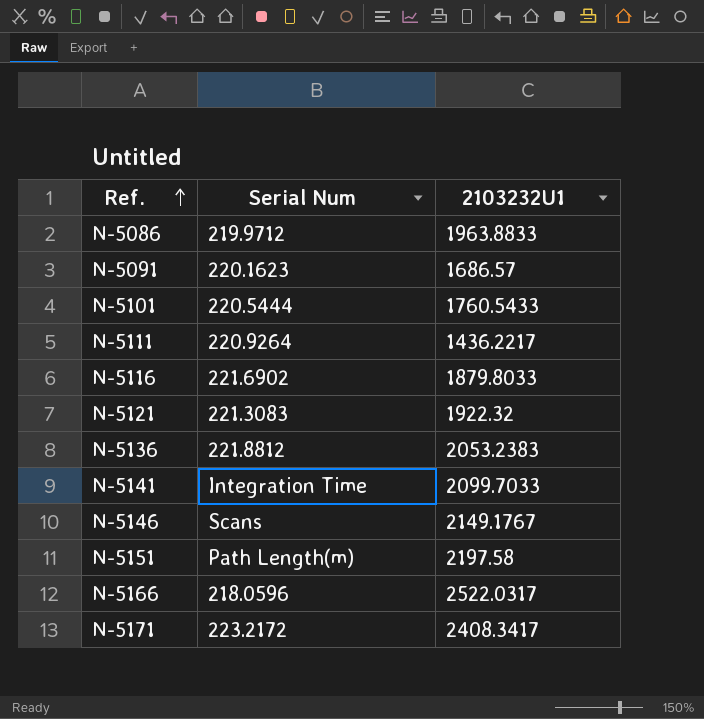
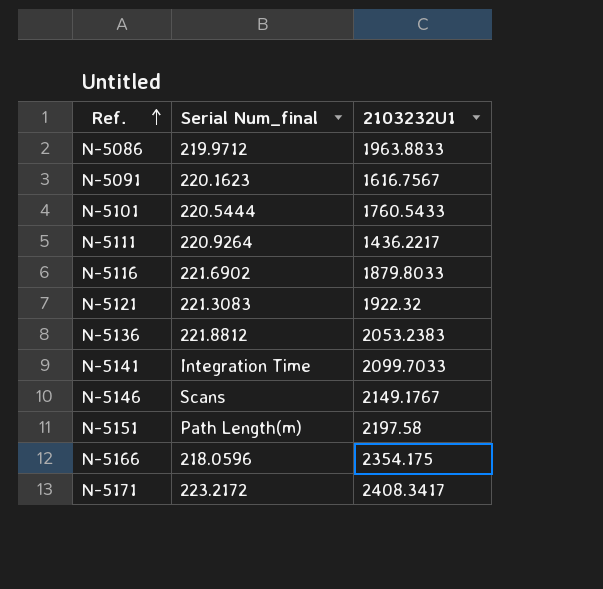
column name: Serial Num -> Serial Num_final
N-5091 | 2103232U1: 1686.57 -> 1616.7567
N-5166 | 2103232U1: 2522.0317 -> 2354.175

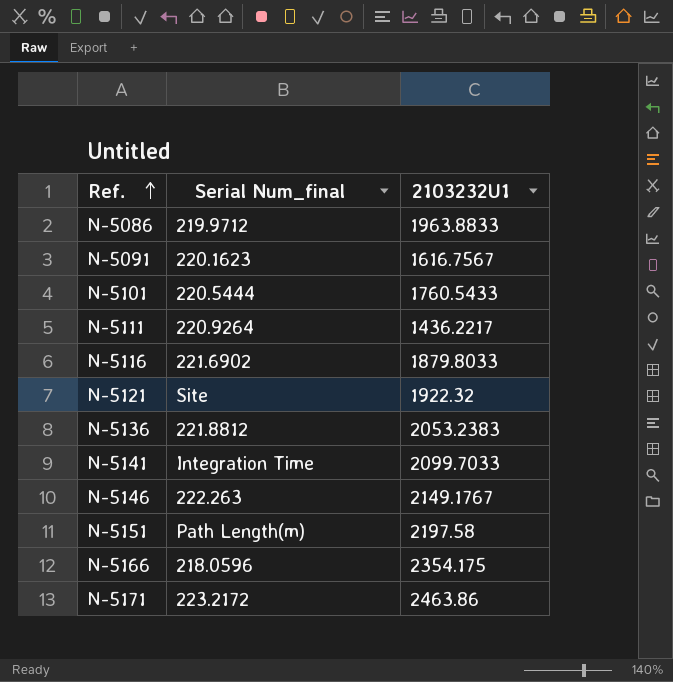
N-5121 | Serial Num_final: 221.3083 -> Site
N-5146 | Serial Num_final: Scans -> 222.263
N-5171 | 2103232U1: 2408.3417 -> 2463.86

